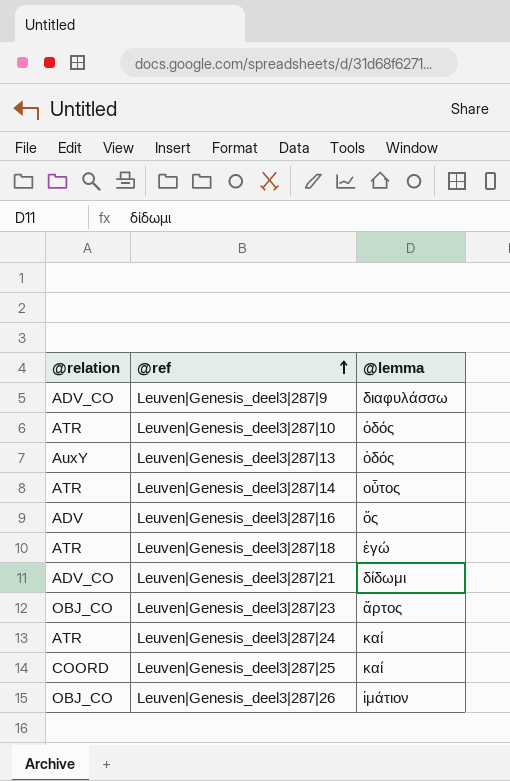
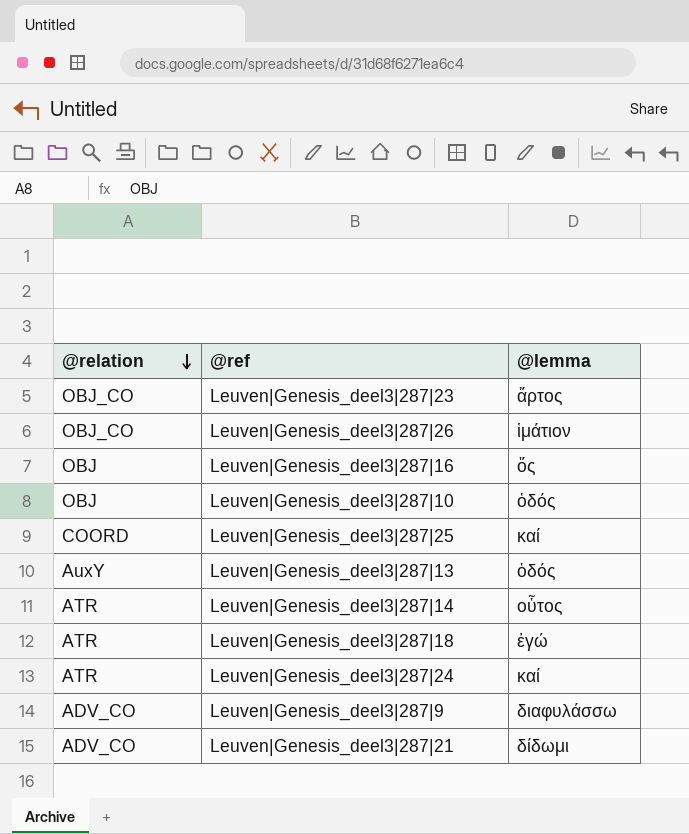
row order: @ref ascending -> @relation descending
Leuven|Genesis_deel3|287|16 | @relation: ADV -> OBJ
Leuven|Genesis_deel3|287|10 | @relation: ATR -> OBJ

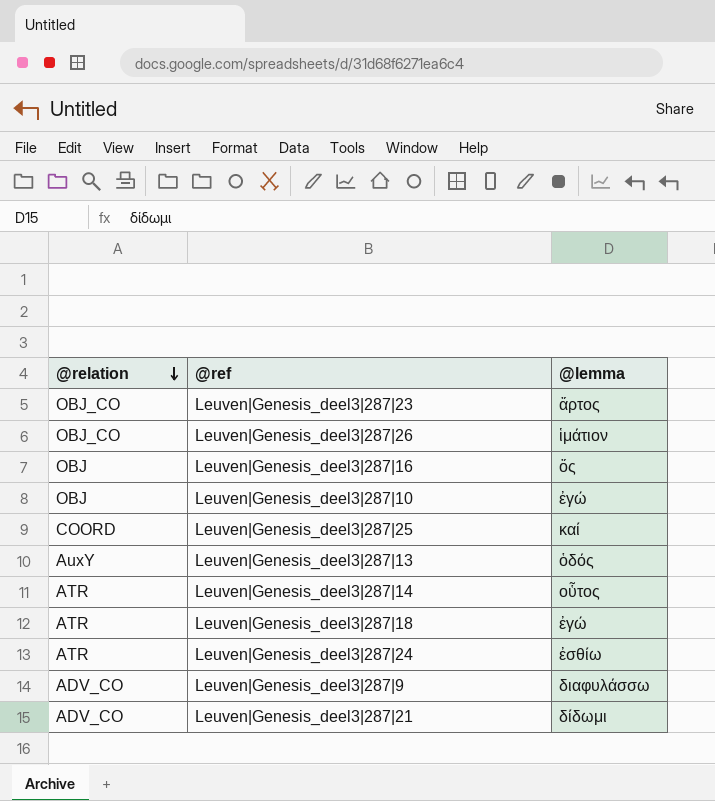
Leuven|Genesis_deel3|287|10 | @lemma: ὁδός -> ἐγώ
Leuven|Genesis_deel3|287|24 | @lemma: καί -> ἐσθίω

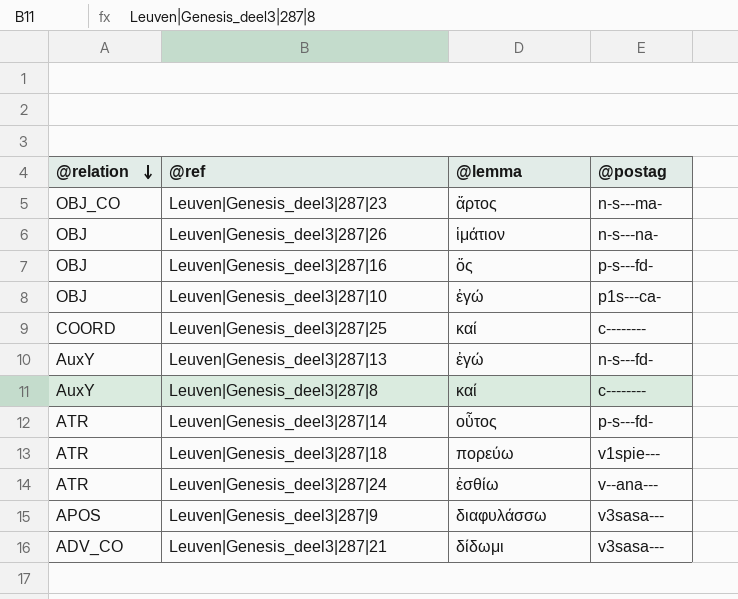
column @postag | position: none -> 4
Leuven|Genesis_deel3|287|26 | @relation: OBJ_CO -> OBJ
Leuven|Genesis_deel3|287|13 | @lemma: ὁδός -> ἐγώ
row Leuven|Genesis_deel3|287|8: none -> AuxY | καί | c--------
Leuven|Genesis_deel3|287|18 | @lemma: ἐγώ -> πορεύω
Leuven|Genesis_deel3|287|9 | @relation: ADV_CO -> APOS

